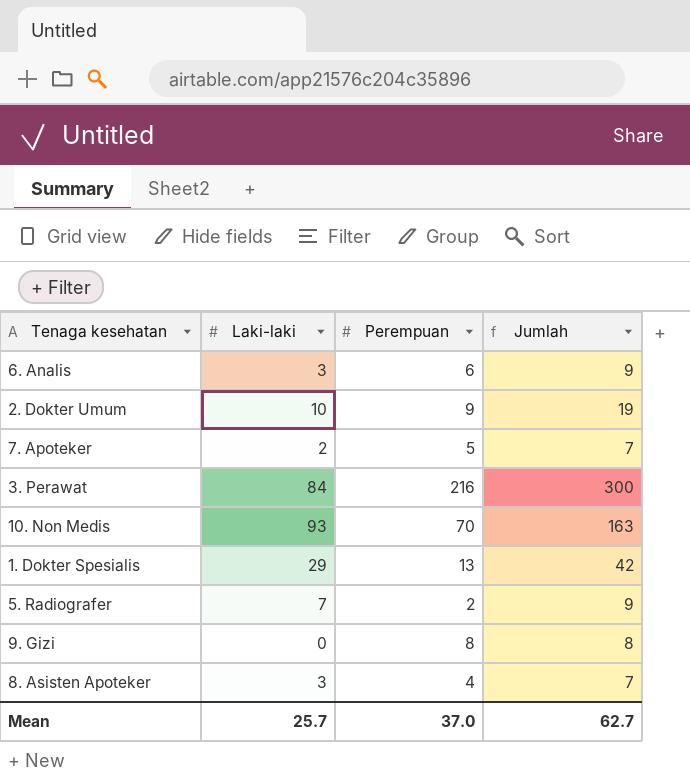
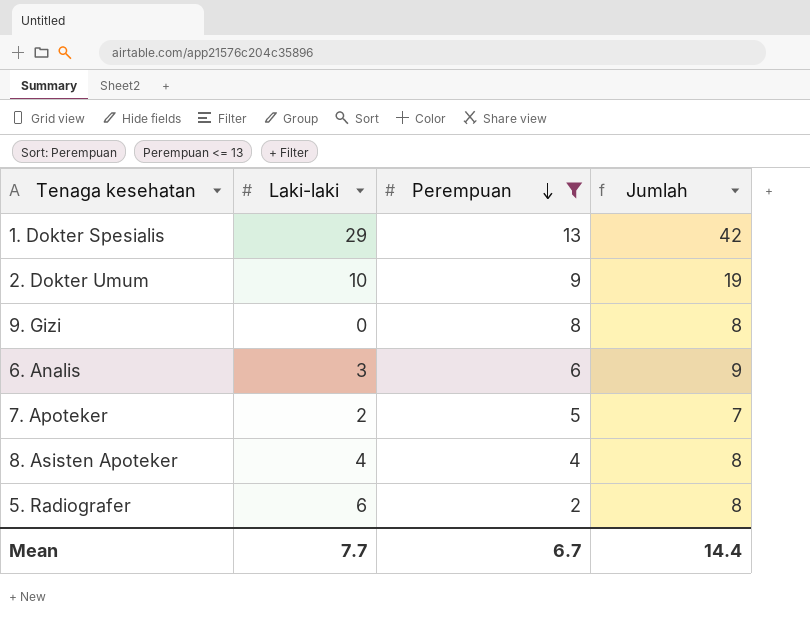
filter: none -> Perempuan <= 13
row order: none -> Perempuan descending
8. Asisten Apoteker | Laki-laki: 3 -> 4
8. Asisten Apoteker | Jumlah: 7 -> 8
5. Radiografer | Laki-laki: 7 -> 6
5. Radiografer | Jumlah: 9 -> 8
Mean | Laki-laki: 25.7 -> 7.7
Mean | Perempuan: 37.0 -> 6.7
Mean | Jumlah: 62.7 -> 14.4

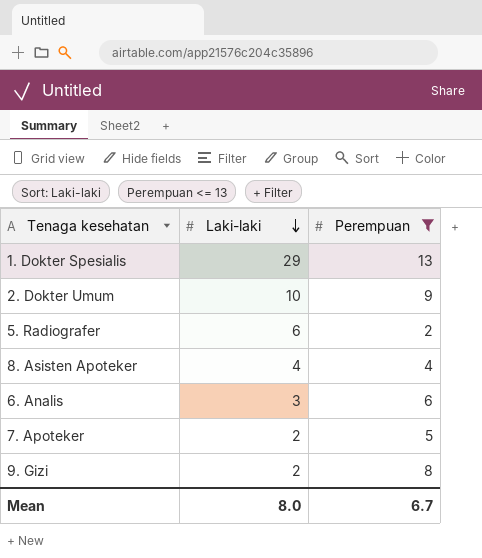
row order: Perempuan descending -> Laki-laki descending
column Jumlah | formula: [Laki-laki] + [Perempuan] -> none
9. Gizi | Laki-laki: 0 -> 2
Mean | Laki-laki: 7.7 -> 8.0

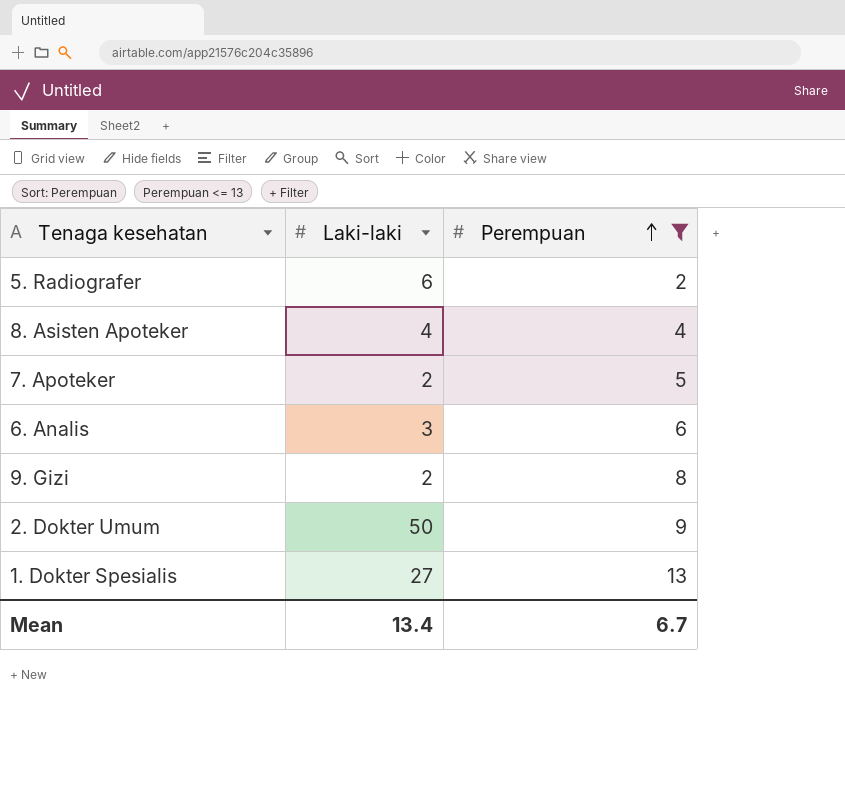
row order: Laki-laki descending -> Perempuan ascending
2. Dokter Umum | Laki-laki: 10 -> 50
1. Dokter Spesialis | Laki-laki: 29 -> 27
Mean | Laki-laki: 8.0 -> 13.4

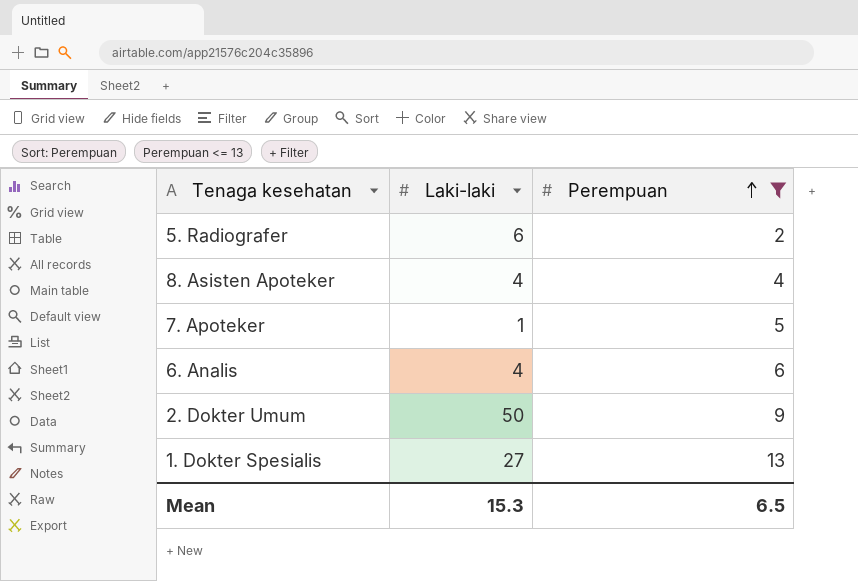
row 9. Gizi: 2 | 8 -> none
7. Apoteker | Laki-laki: 2 -> 1
6. Analis | Laki-laki: 3 -> 4
Mean | Laki-laki: 13.4 -> 15.3
Mean | Perempuan: 6.7 -> 6.5

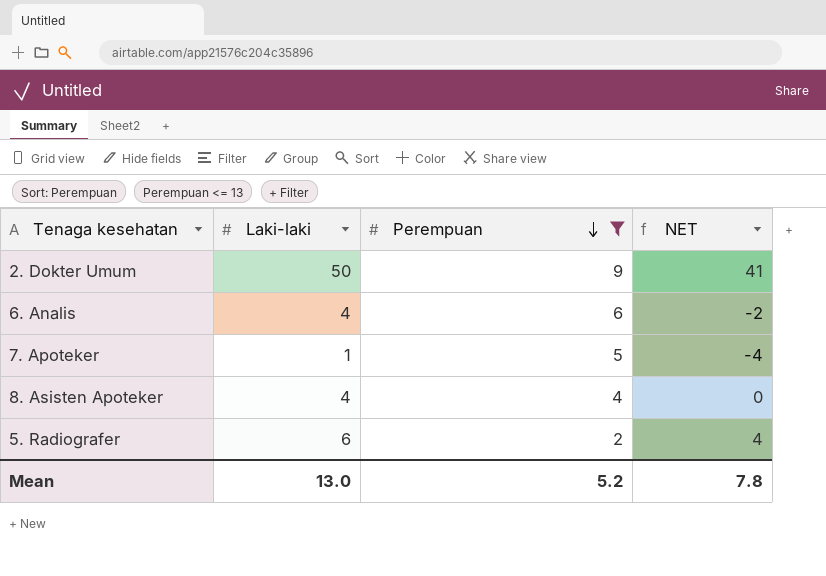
row order: Perempuan ascending -> Perempuan descending
column NET | formula: none -> [Laki-laki] - [Perempuan]
row 1. Dokter Spesialis: 27 | 13 -> none
Mean | Laki-laki: 15.3 -> 13.0
Mean | Perempuan: 6.5 -> 5.2

